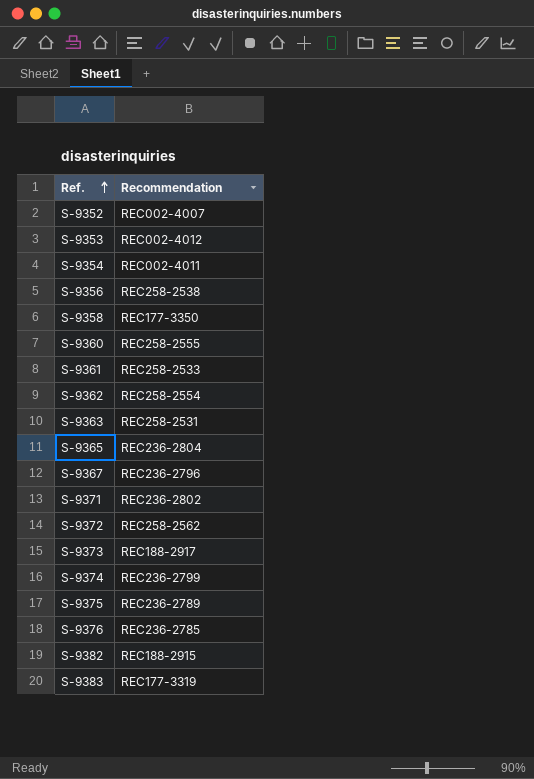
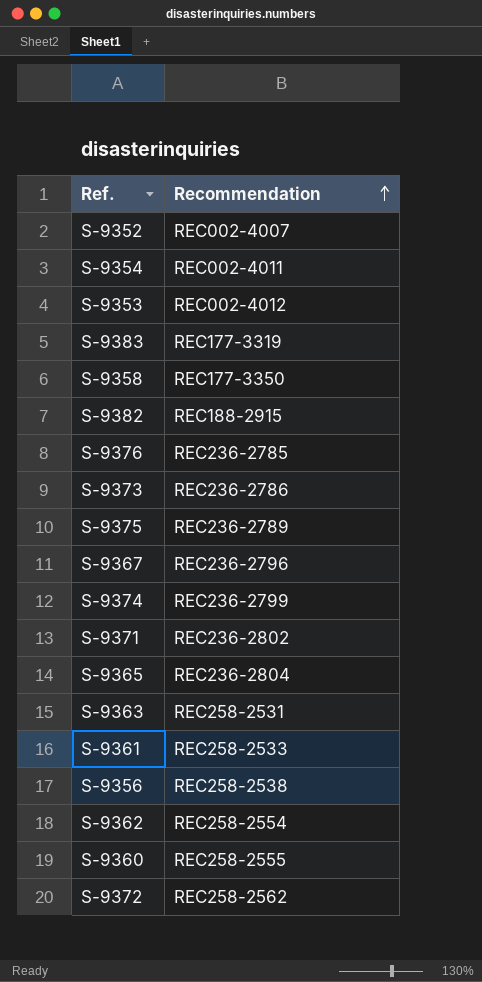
row order: Ref. ascending -> Recommendation ascending
S-9373 | Recommendation: REC188-2917 -> REC236-2786

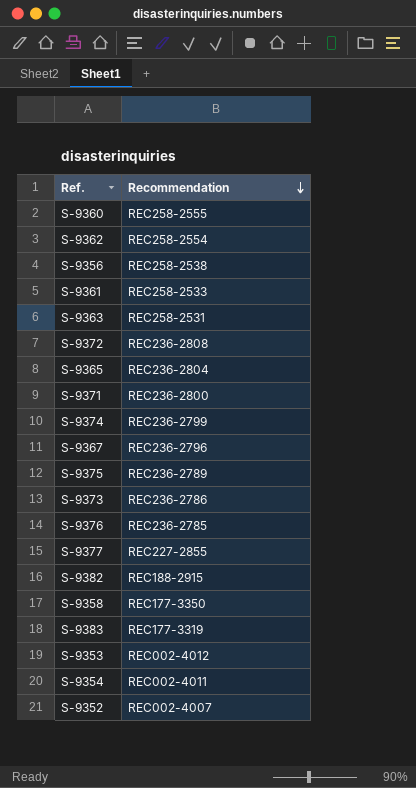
row order: Recommendation ascending -> Recommendation descending
S-9372 | Recommendation: REC258-2562 -> REC236-2808
S-9371 | Recommendation: REC236-2802 -> REC236-2800
row S-9377: none -> REC227-2855

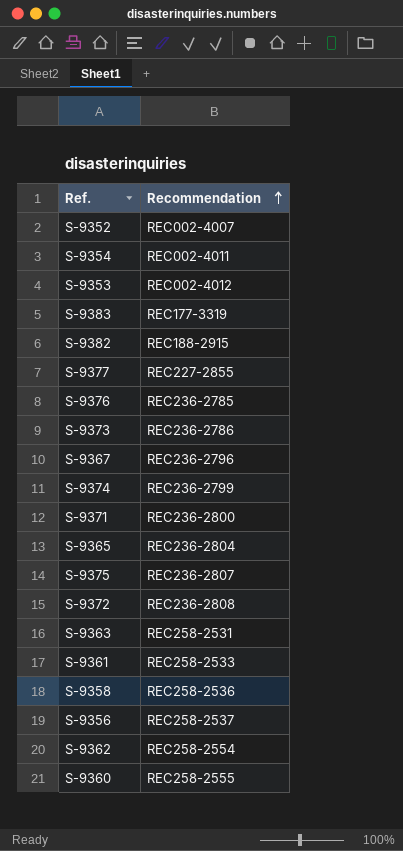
row order: Recommendation descending -> Recommendation ascending
S-9375 | Recommendation: REC236-2789 -> REC236-2807
S-9358 | Recommendation: REC177-3350 -> REC258-2536
S-9356 | Recommendation: REC258-2538 -> REC258-2537

